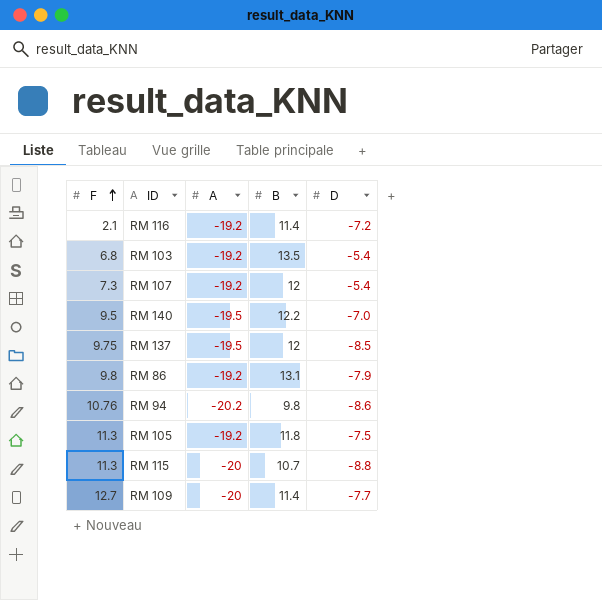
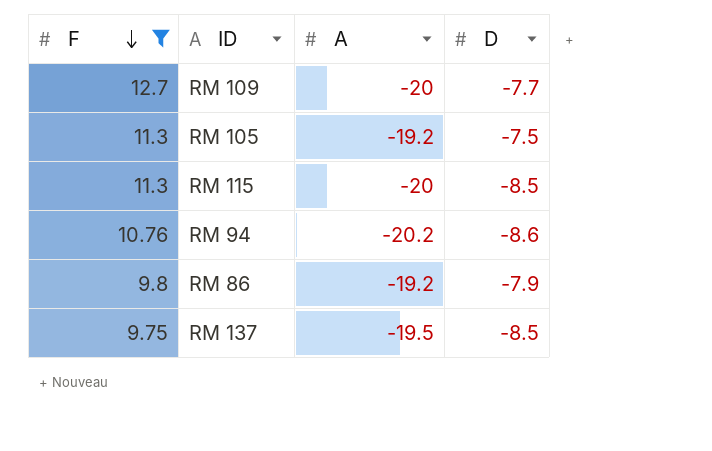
filter: none -> F >= 9.75
row order: F ascending -> F descending
column B | position: 4 -> none
RM 115 | D: -8.8 -> -8.5

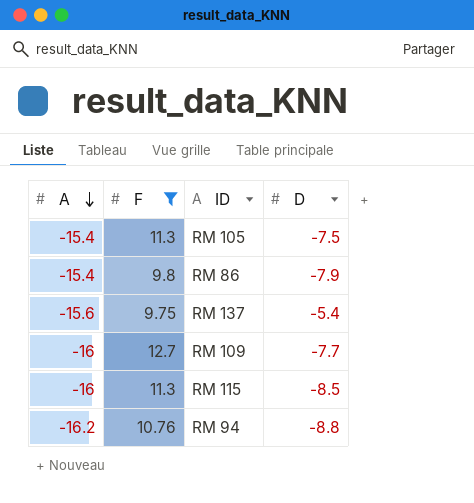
row order: F descending -> A descending
column A | position: 3 -> 1
RM 105 | A: -19.2 -> -15.4
RM 86 | A: -19.2 -> -15.4
RM 137 | A: -19.5 -> -15.6
RM 137 | D: -8.5 -> -5.4
RM 109 | A: -20 -> -16
RM 115 | A: -20 -> -16
RM 94 | A: -20.2 -> -16.2
RM 94 | D: -8.6 -> -8.8

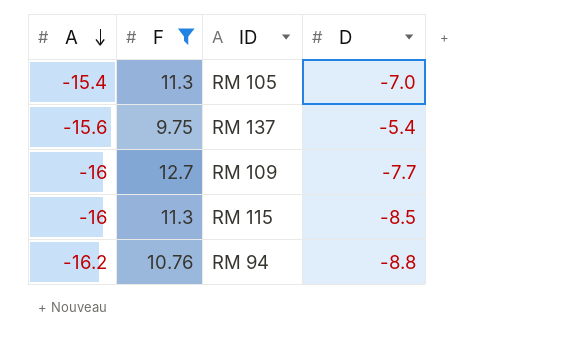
row RM 86: -15.4 | 9.8 | -7.9 -> none
RM 105 | D: -7.5 -> -7.0

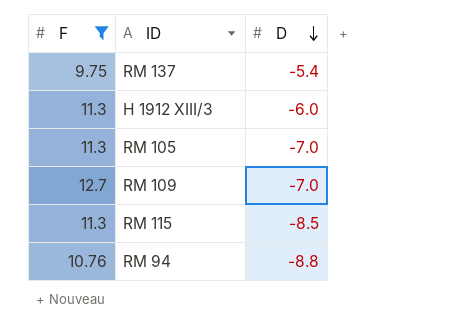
row order: A descending -> D descending
column A | position: 1 -> none
row H 1912 XIII/3: none -> 11.3 | -6.0
RM 109 | D: -7.7 -> -7.0

